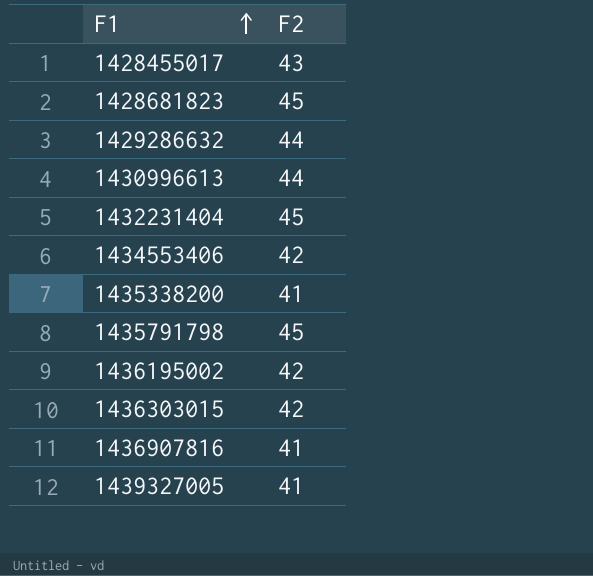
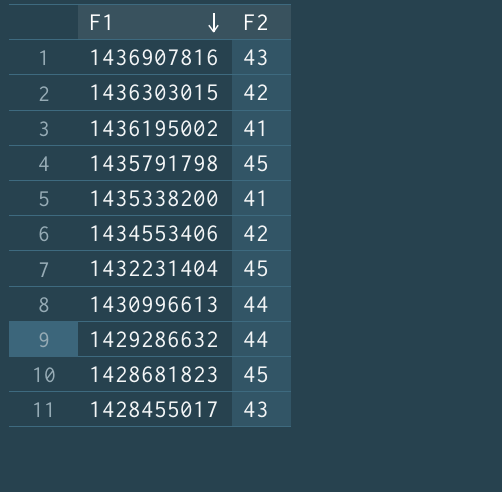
row order: F1 ascending -> F1 descending
row 1439327005: 41 -> none
1436907816 | F2: 41 -> 43
1436195002 | F2: 42 -> 41

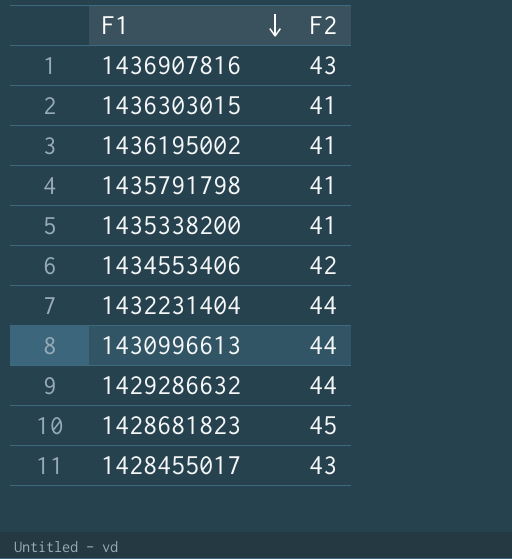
1436303015 | F2: 42 -> 41
1435791798 | F2: 45 -> 41
1432231404 | F2: 45 -> 44

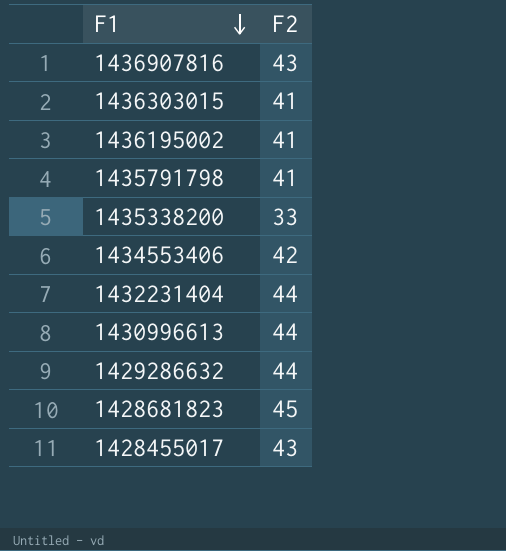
1435338200 | F2: 41 -> 33

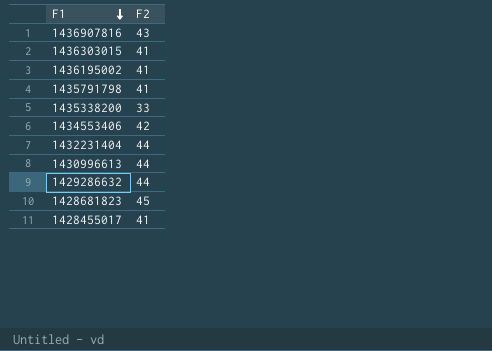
1428455017 | F2: 43 -> 41

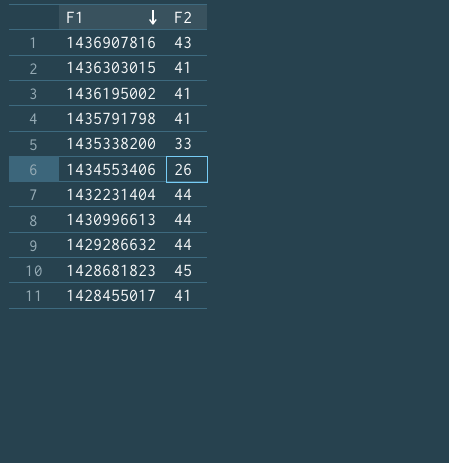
1434553406 | F2: 42 -> 26

